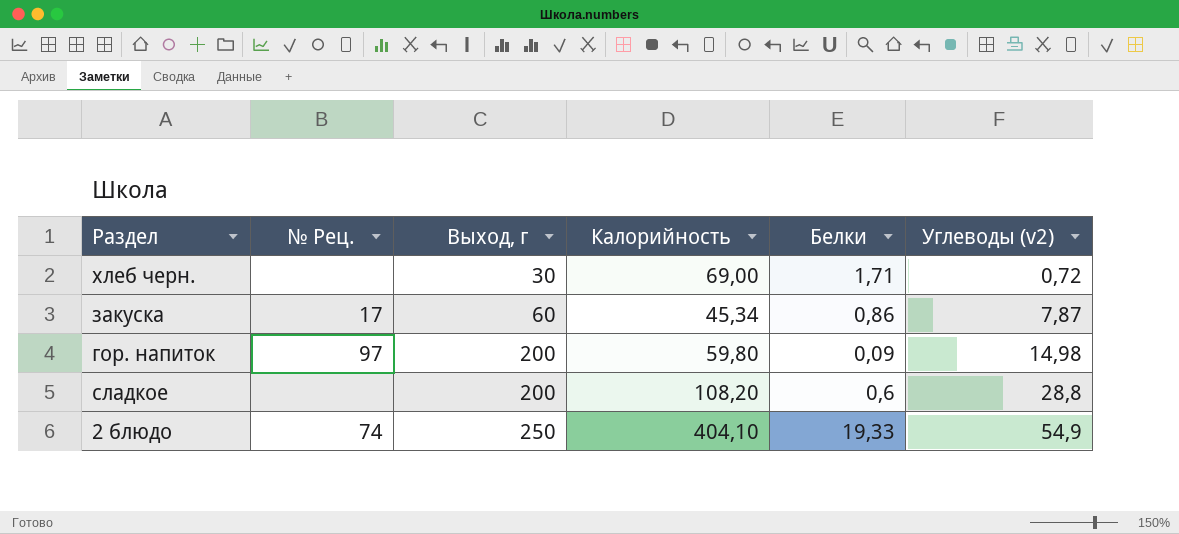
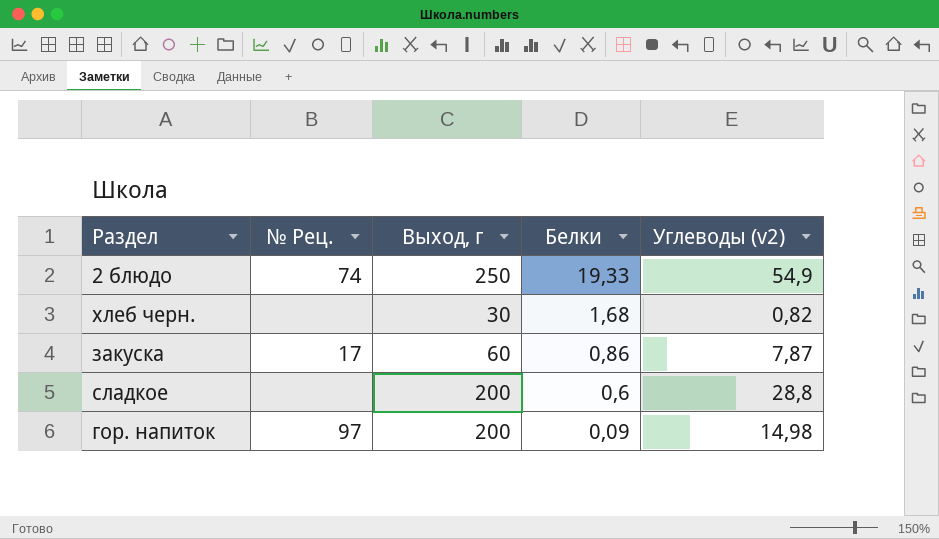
row order: Выход, г ascending -> Белки descending
column Калорийность | position: 4 -> none
хлеб черн. | Белки: 1,71 -> 1,68
хлеб черн. | Углеводы (v2): 0,72 -> 0,82

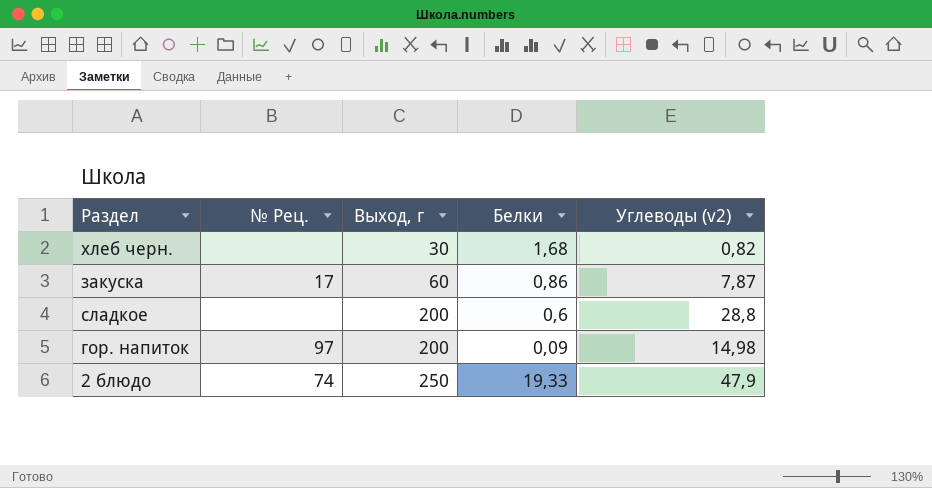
row order: Белки descending -> Выход, г ascending
2 блюдо | Углеводы (v2): 54,9 -> 47,9

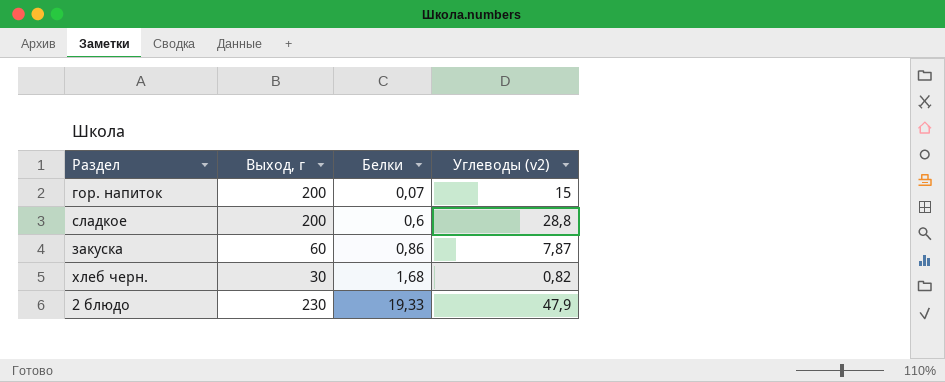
row order: Выход, г ascending -> Белки ascending
column № Рец. | position: 2 -> none
гор. напиток | Белки: 0,09 -> 0,07
гор. напиток | Углеводы (v2): 14,98 -> 15
2 блюдо | Выход, г: 250 -> 230

